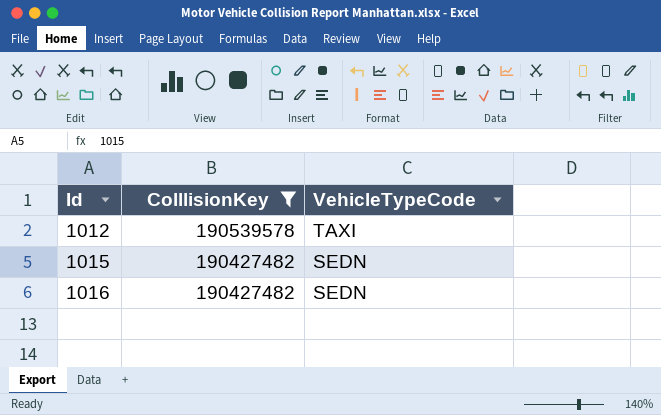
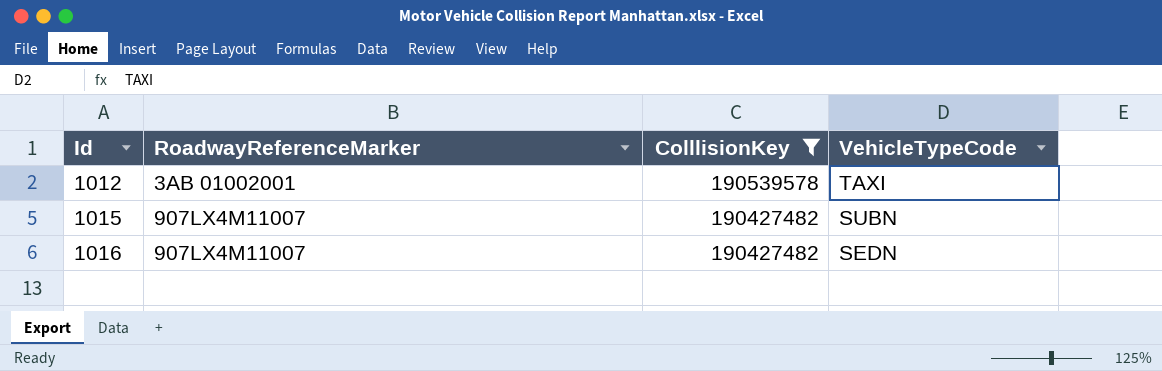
column RoadwayReferenceMarker | position: none -> 2
1015 | VehicleTypeCode: SEDN -> SUBN

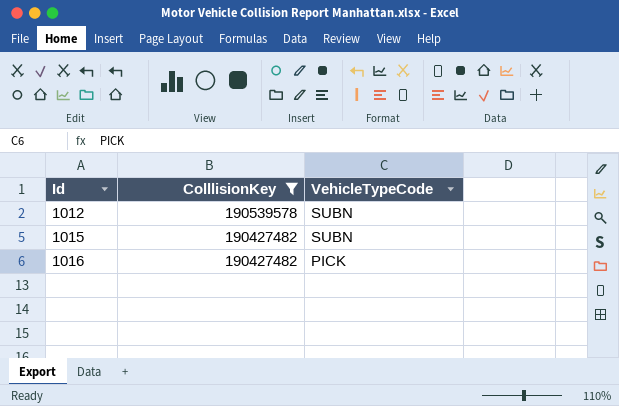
column RoadwayReferenceMarker | position: 2 -> none
1012 | VehicleTypeCode: TAXI -> SUBN
1016 | VehicleTypeCode: SEDN -> PICK

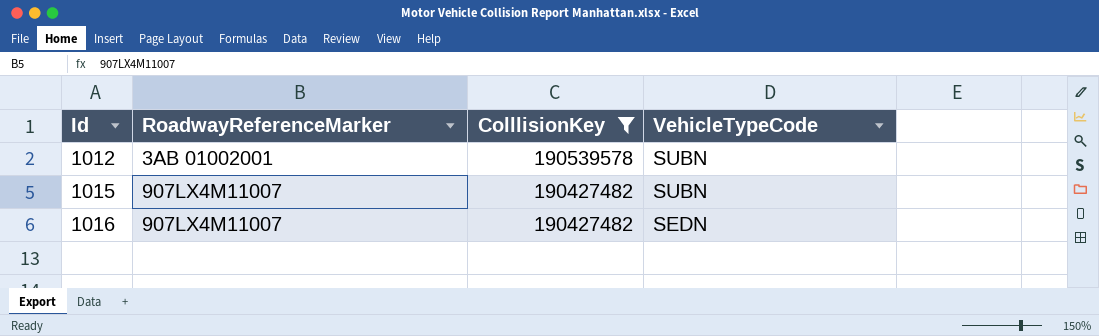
column RoadwayReferenceMarker | position: none -> 2
1016 | VehicleTypeCode: PICK -> SEDN

